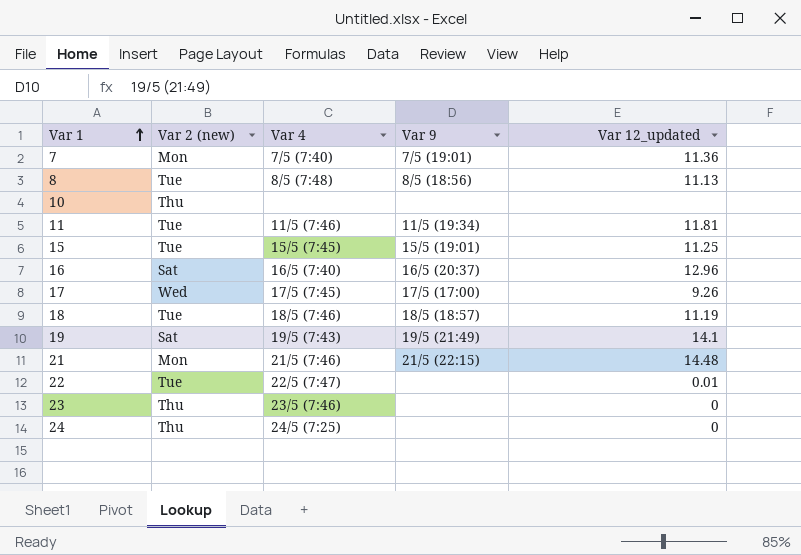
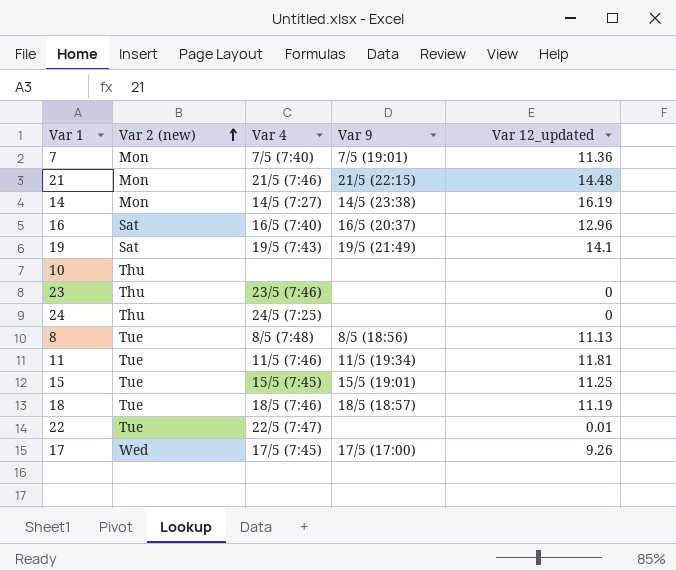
row order: Var 1 ascending -> Var 2 (new) ascending
row 14: none -> Mon | 14/5 (7:27) | 14/5 (23:38) | 16.19

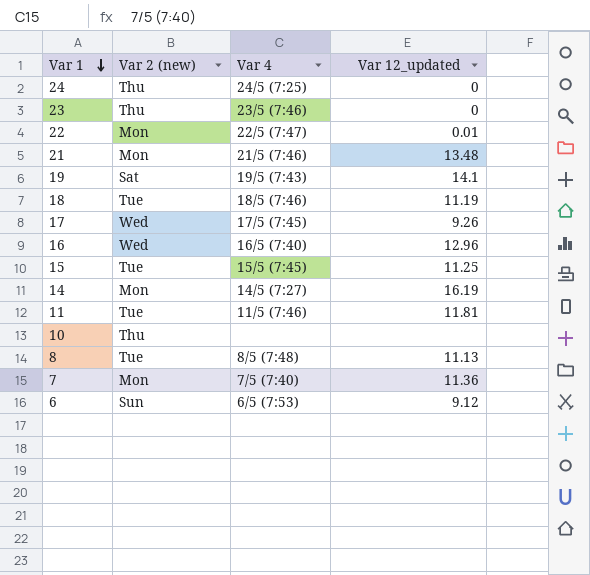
row order: Var 2 (new) ascending -> Var 1 descending
column Var 9 | position: 4 -> none
22 | Var 2 (new): Tue -> Mon
21 | Var 12_updated: 14.48 -> 13.48
16 | Var 2 (new): Sat -> Wed
row 6: none -> Sun | 6/5 (7:53) | 9.12

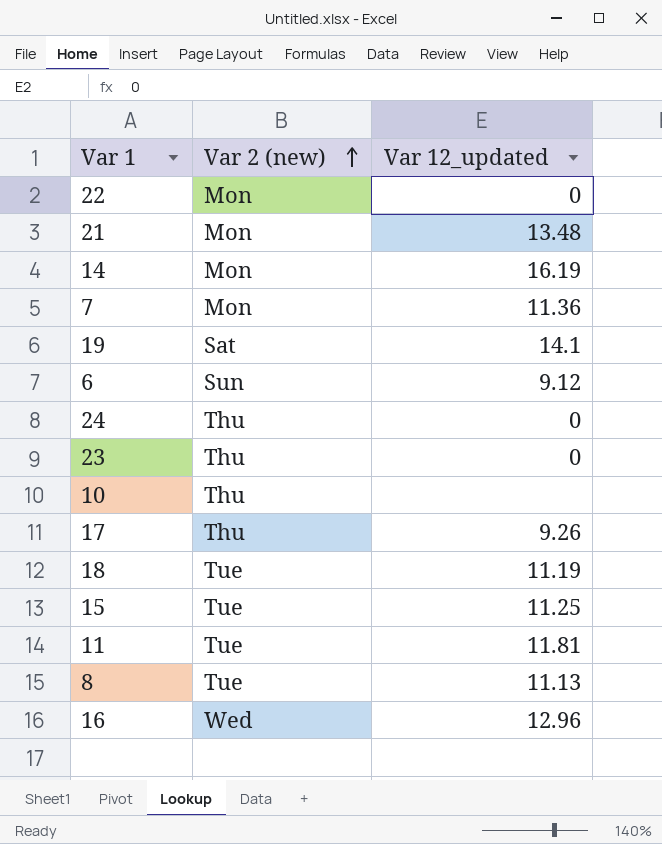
row order: Var 1 descending -> Var 2 (new) ascending
column Var 4 | position: 3 -> none
22 | Var 12_updated: 0.01 -> 0
17 | Var 2 (new): Wed -> Thu

